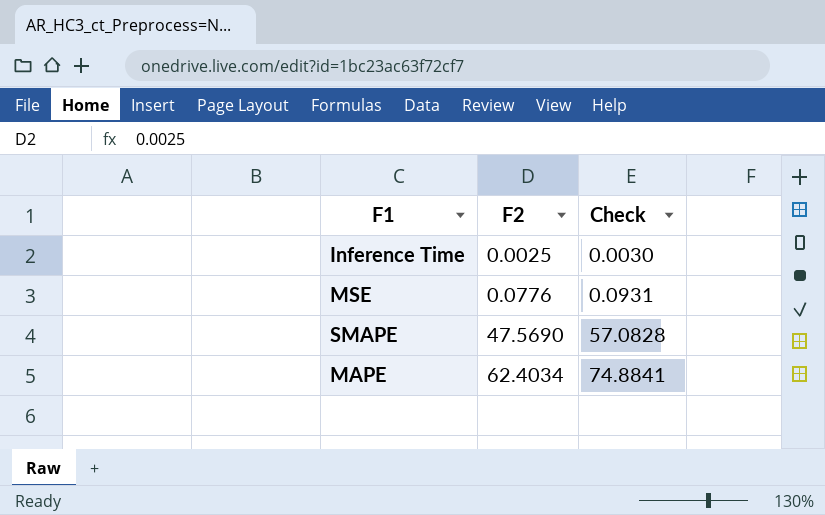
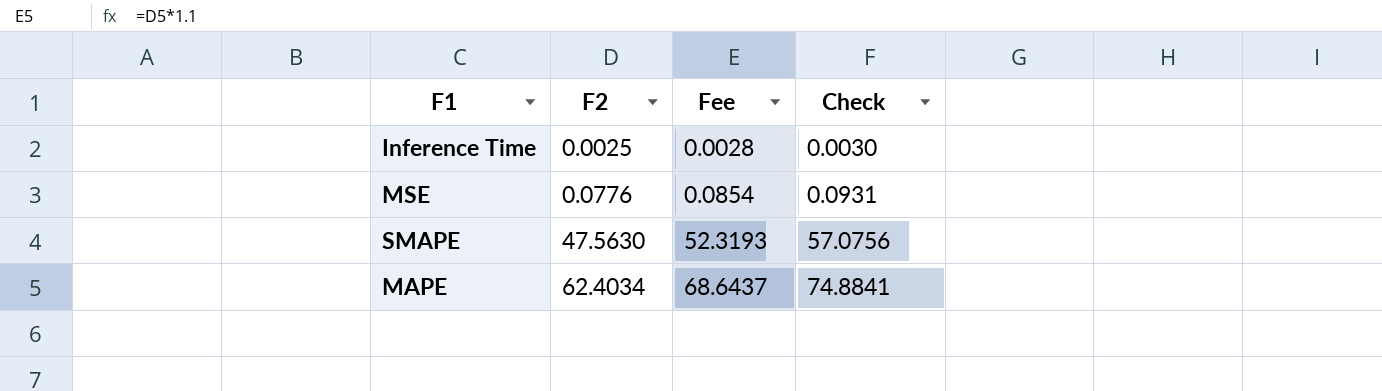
column Fee | formula: none -> [F2] * 1.1
SMAPE | F2: 47.5690 -> 47.5630
SMAPE | Check: 57.0828 -> 57.0756

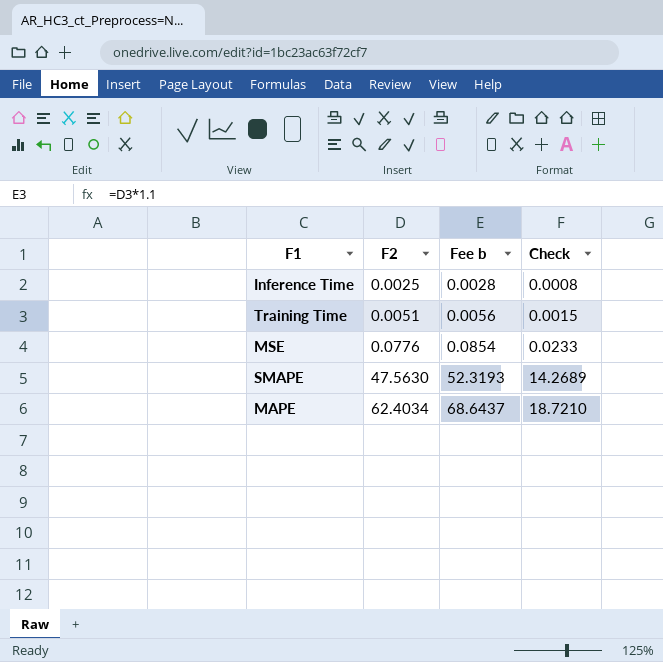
column name: Fee -> Fee b
column Check | formula: [F2] * 1.2 -> [F2] * 0.3
row Training Time: none -> 0.0051 | 0.0056 | 0.0015

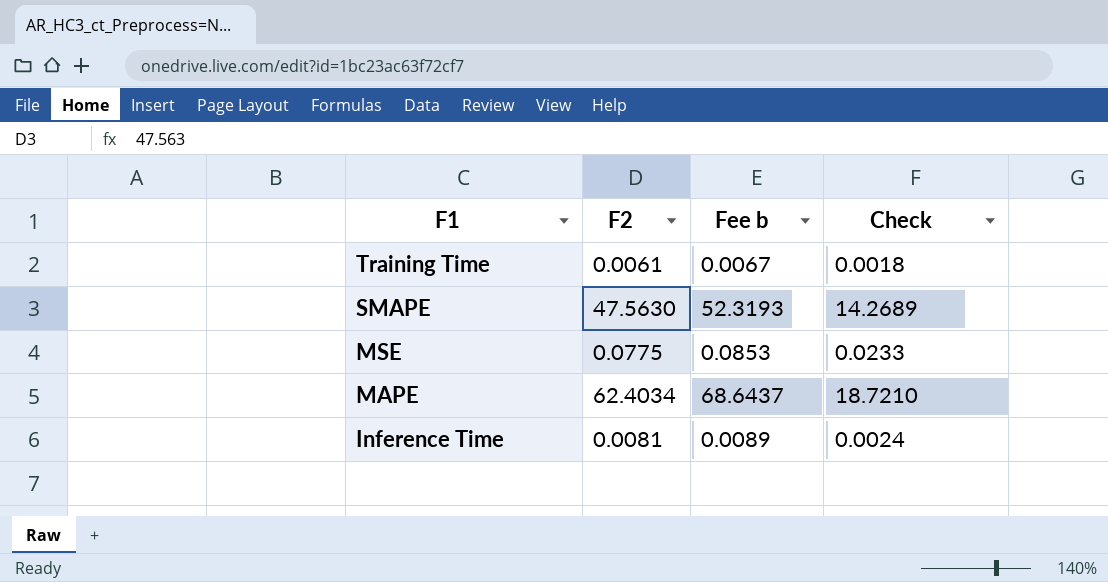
row order: F2 ascending -> F1 descending
Training Time | F2: 0.0051 -> 0.0061
Training Time | Fee b: 0.0056 -> 0.0067
Training Time | Check: 0.0015 -> 0.0018
MSE | F2: 0.0776 -> 0.0775
MSE | Fee b: 0.0854 -> 0.0853
Inference Time | F2: 0.0025 -> 0.0081
Inference Time | Fee b: 0.0028 -> 0.0089
Inference Time | Check: 0.0008 -> 0.0024

